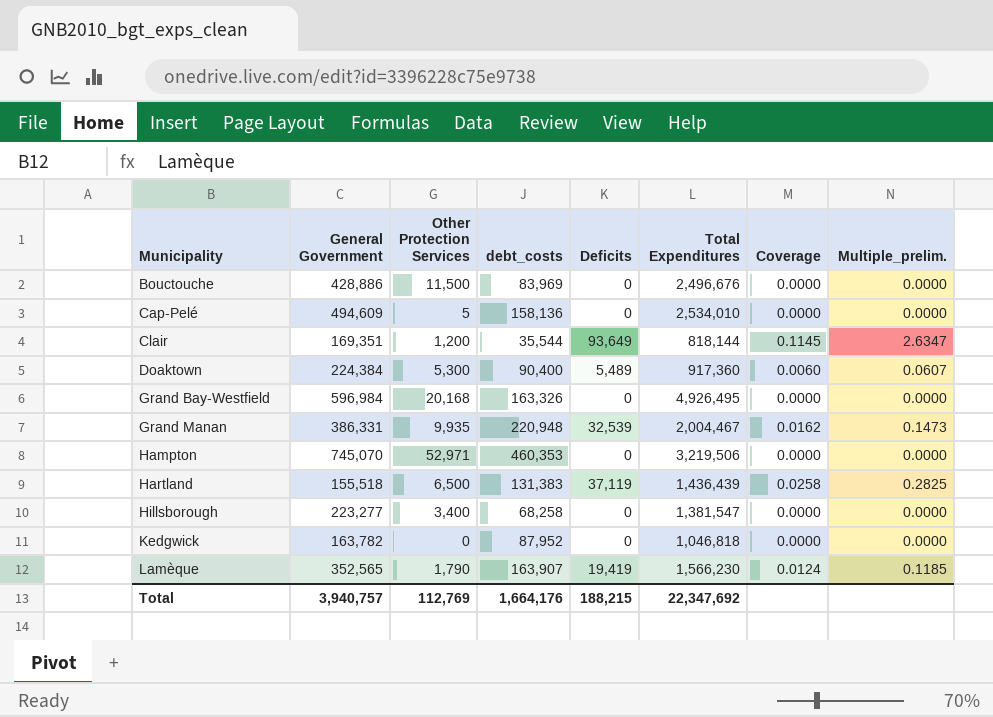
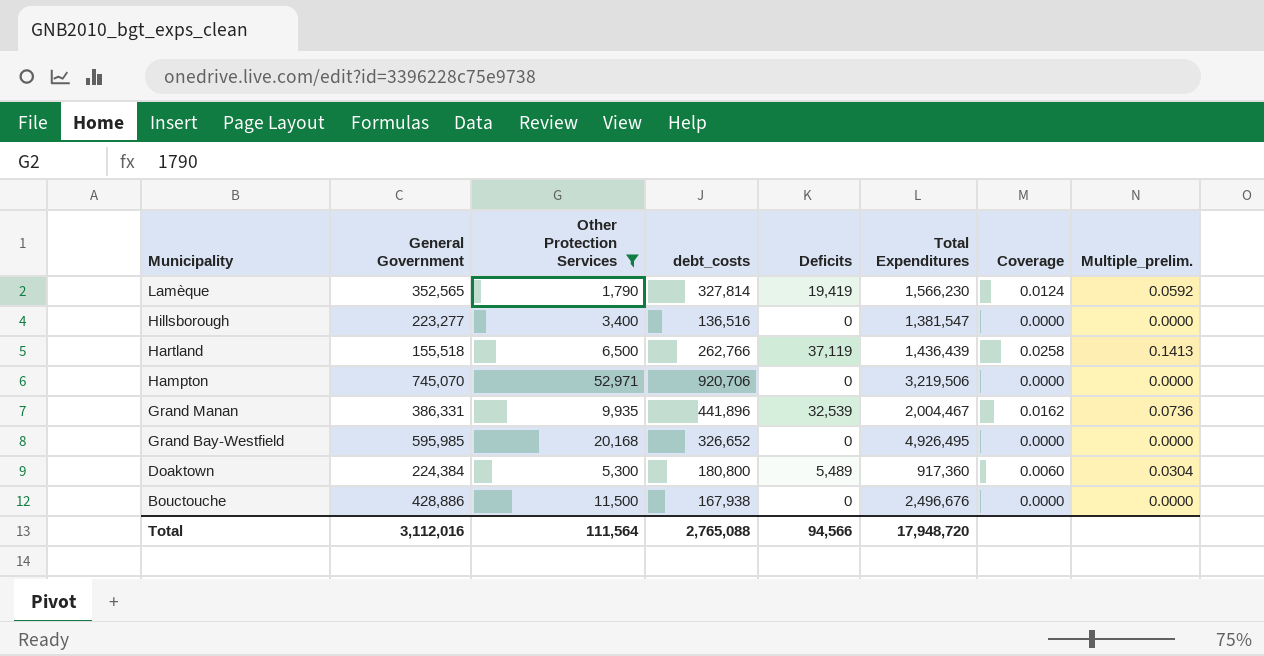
filter: none -> Other Protection Services >= 1,790
row order: Municipality ascending -> Municipality descending
Lamèque | debt_costs: 163,907 -> 327,814
Lamèque | Multiple_prelim.: 0.1185 -> 0.0592
Hillsborough | debt_costs: 68,258 -> 136,516
Hartland | debt_costs: 131,383 -> 262,766
Hartland | Multiple_prelim.: 0.2825 -> 0.1413
Hampton | debt_costs: 460,353 -> 920,706
Grand Manan | debt_costs: 220,948 -> 441,896
Grand Manan | Multiple_prelim.: 0.1473 -> 0.0736
Grand Bay-Westfield | General Government: 596,984 -> 595,985
Grand Bay-Westfield | debt_costs: 163,326 -> 326,652
Doaktown | debt_costs: 90,400 -> 180,800
Doaktown | Multiple_prelim.: 0.0607 -> 0.0304
Bouctouche | debt_costs: 83,969 -> 167,938
Total | General Government: 3,940,757 -> 3,112,016
Total | Other Protection Services: 112,769 -> 111,564
Total | debt_costs: 1,664,176 -> 2,765,088
Total | Deficits: 188,215 -> 94,566
Total | Total Expenditures: 22,347,692 -> 17,948,720

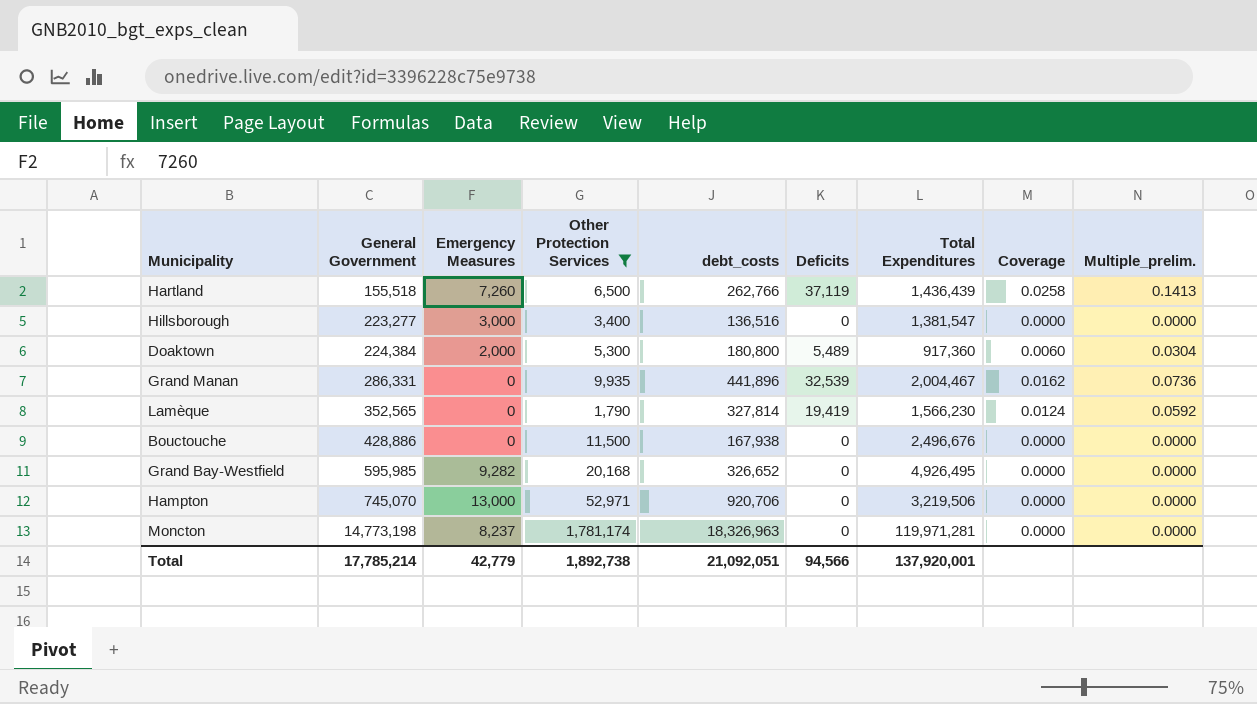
row order: Municipality descending -> General Government ascending
column Emergency Measures | position: none -> 3
Grand Manan | General Government: 386,331 -> 286,331
row Moncton: none -> 14,773,198 | 8,237 | 1,781,174 | 18,326,963 | 0 | 119,971,281 | 0.0000 | 0.0000
Total | General Government: 3,112,016 -> 17,785,214
Total | Other Protection Services: 111,564 -> 1,892,738
Total | debt_costs: 2,765,088 -> 21,092,051
Total | Total Expenditures: 17,948,720 -> 137,920,001

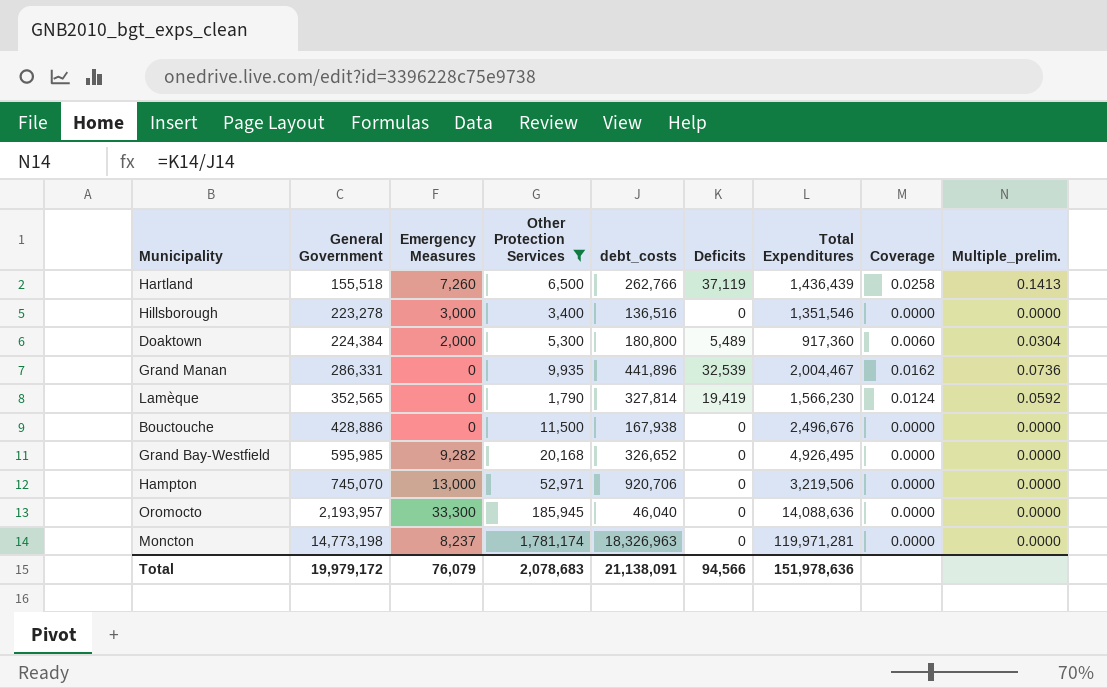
Hillsborough | General Government: 223,277 -> 223,278
Hillsborough | Total Expenditures: 1,381,547 -> 1,351,546
row Oromocto: none -> 2,193,957 | 33,300 | 185,945 | 46,040 | 0 | 14,088,636 | 0.0000 | 0.0000
Total | General Government: 17,785,214 -> 19,979,172
Total | Emergency Measures: 42,779 -> 76,079
Total | Other Protection Services: 1,892,738 -> 2,078,683
Total | debt_costs: 21,092,051 -> 21,138,091
Total | Total Expenditures: 137,920,001 -> 151,978,636

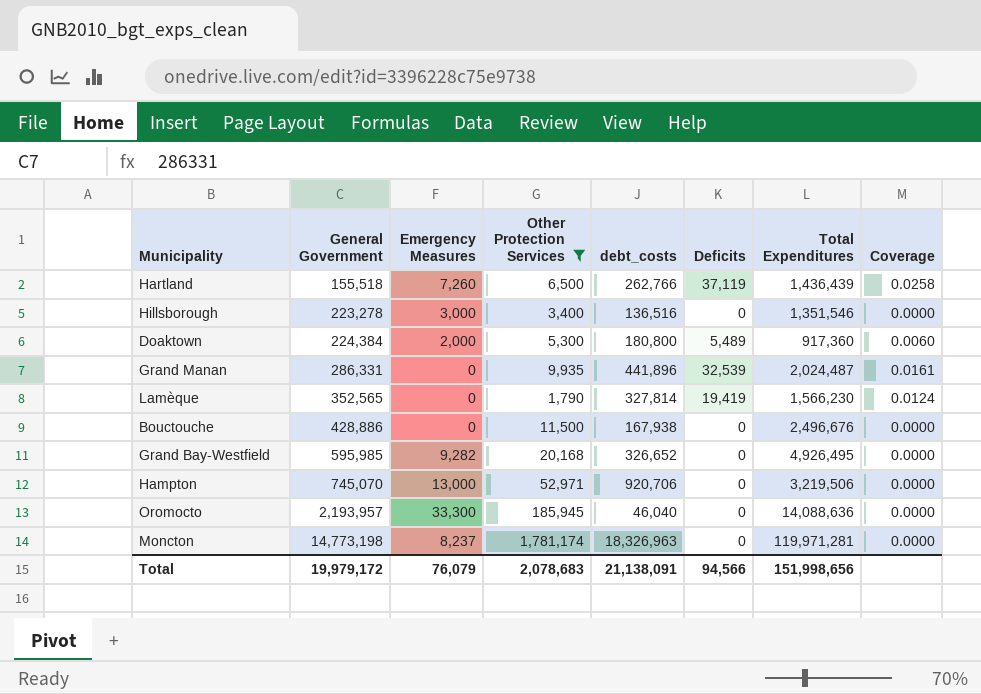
column Multiple_prelim. | formula: [Deficits] / [debt_costs] -> none
Grand Manan | Total Expenditures: 2,004,467 -> 2,024,487
Grand Manan | Coverage: 0.0162 -> 0.0161
Total | Total Expenditures: 151,978,636 -> 151,998,656

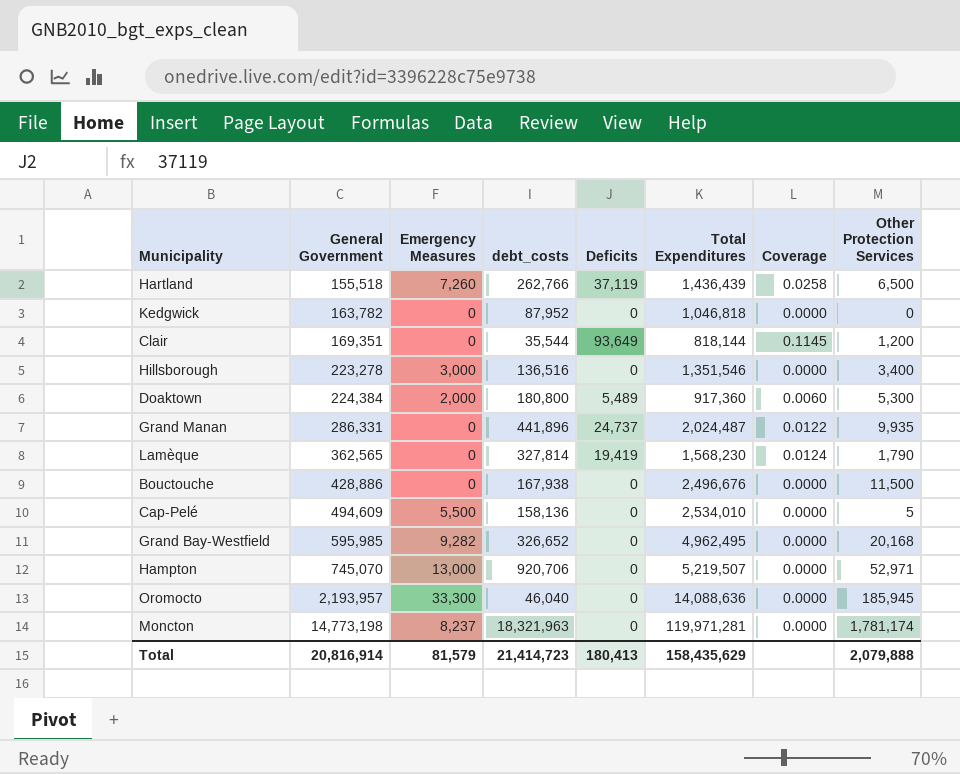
filter: Other Protection Services >= 1,790 -> none
column Other Protection Services | position: 4 -> 8
Grand Manan | Deficits: 32,539 -> 24,737
Grand Manan | Coverage: 0.0161 -> 0.0122
Lamèque | General Government: 352,565 -> 362,565
Lamèque | Total Expenditures: 1,566,230 -> 1,568,230
Grand Bay-Westfield | Total Expenditures: 4,926,495 -> 4,962,495
Hampton | Total Expenditures: 3,219,506 -> 5,219,507
Moncton | debt_costs: 18,326,963 -> 18,321,963
Total | General Government: 19,979,172 -> 20,816,914
Total | Emergency Measures: 76,079 -> 81,579
Total | debt_costs: 21,138,091 -> 21,414,723
Total | Deficits: 94,566 -> 180,413
Total | Total Expenditures: 151,998,656 -> 158,435,629
Total | Other Protection Services: 2,078,683 -> 2,079,888

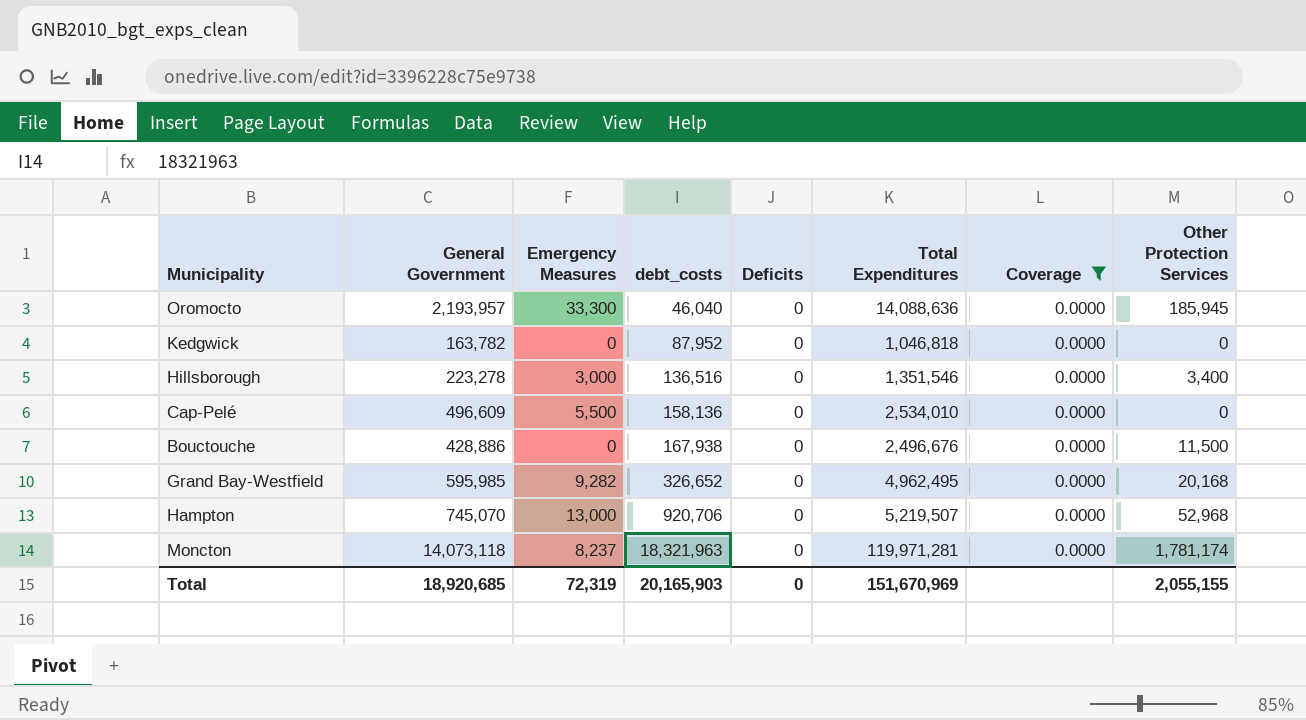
filter: none -> Coverage = 0.0000
row order: General Government ascending -> debt_costs ascending
Cap-Pelé | General Government: 494,609 -> 496,609
Cap-Pelé | Other Protection Services: 5 -> 0
Hampton | Other Protection Services: 52,971 -> 52,968
Moncton | General Government: 14,773,198 -> 14,073,118
Total | General Government: 20,816,914 -> 18,920,685
Total | Emergency Measures: 81,579 -> 72,319
Total | debt_costs: 21,414,723 -> 20,165,903
Total | Deficits: 180,413 -> 0
Total | Total Expenditures: 158,435,629 -> 151,670,969
Total | Other Protection Services: 2,079,888 -> 2,055,155

